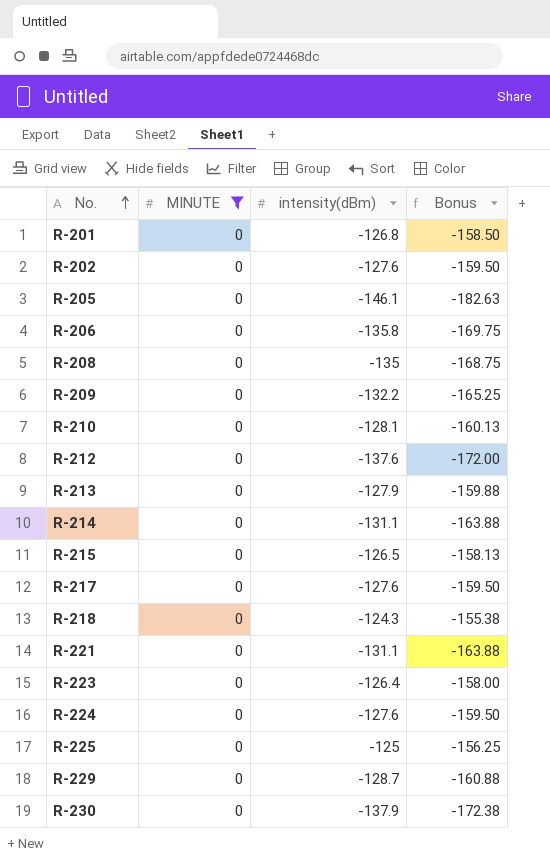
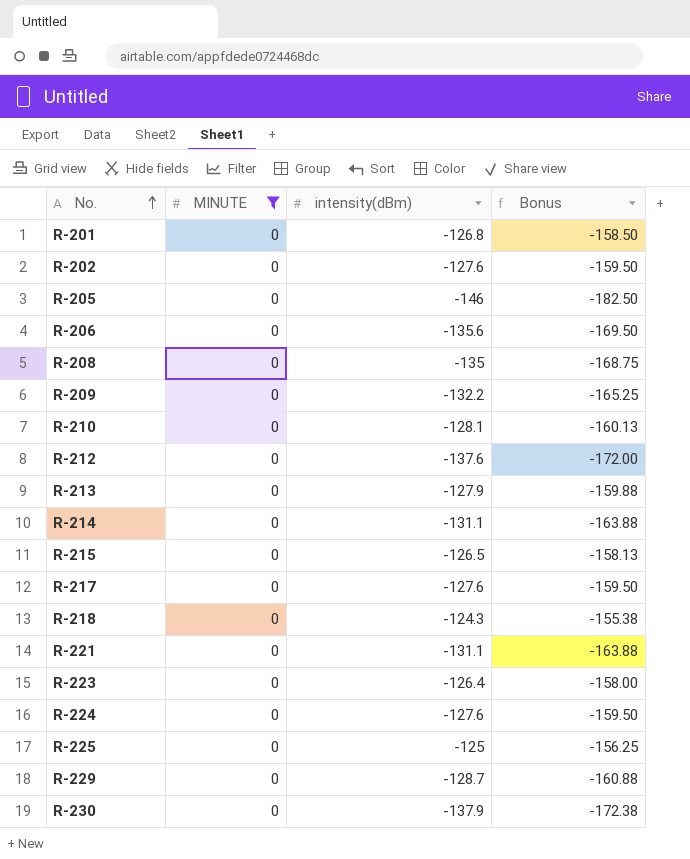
R-205 | intensity(dBm): -146.1 -> -146
R-205 | Bonus: -182.63 -> -182.50
R-206 | intensity(dBm): -135.8 -> -135.6
R-206 | Bonus: -169.75 -> -169.50

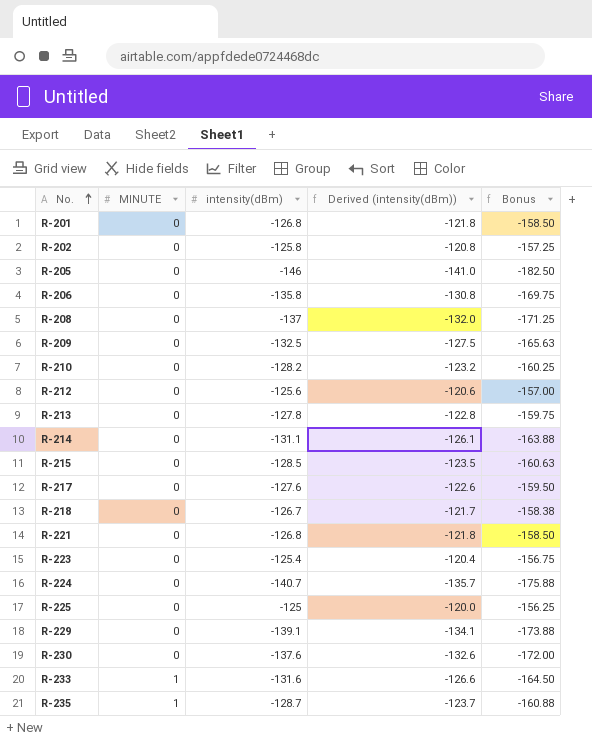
filter: MINUTE = 0 -> none
column Derived (intensity(dBm)) | formula: none -> [intensity(dBm)] + 5
R-202 | intensity(dBm): -127.6 -> -125.8
R-202 | Bonus: -159.50 -> -157.25
R-206 | intensity(dBm): -135.6 -> -135.8
R-206 | Bonus: -169.50 -> -169.75
R-208 | intensity(dBm): -135 -> -137
R-208 | Bonus: -168.75 -> -171.25
R-209 | intensity(dBm): -132.2 -> -132.5
R-209 | Bonus: -165.25 -> -165.63
R-210 | intensity(dBm): -128.1 -> -128.2
R-210 | Bonus: -160.13 -> -160.25
R-212 | intensity(dBm): -137.6 -> -125.6
R-212 | Bonus: -172.00 -> -157.00
R-213 | intensity(dBm): -127.9 -> -127.8
R-213 | Bonus: -159.88 -> -159.75
R-215 | intensity(dBm): -126.5 -> -128.5
R-215 | Bonus: -158.13 -> -160.63
R-218 | intensity(dBm): -124.3 -> -126.7
R-218 | Bonus: -155.38 -> -158.38
R-221 | intensity(dBm): -131.1 -> -126.8
R-221 | Bonus: -163.88 -> -158.50
R-223 | intensity(dBm): -126.4 -> -125.4
R-223 | Bonus: -158.00 -> -156.75
R-224 | intensity(dBm): -127.6 -> -140.7
R-224 | Bonus: -159.50 -> -175.88
R-229 | intensity(dBm): -128.7 -> -139.1
R-229 | Bonus: -160.88 -> -173.88
R-230 | intensity(dBm): -137.9 -> -137.6
R-230 | Bonus: -172.38 -> -172.00

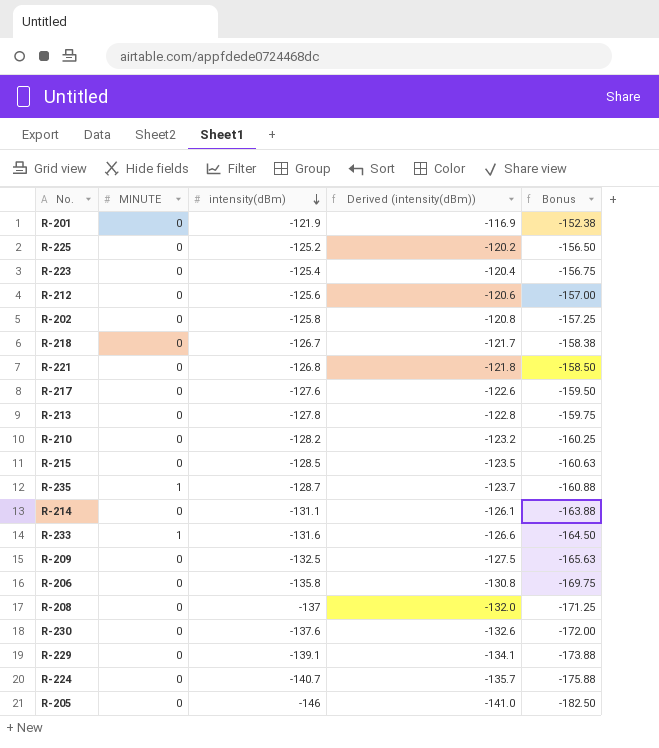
row order: No. ascending -> intensity(dBm) descending
R-201 | intensity(dBm): -126.8 -> -121.9
R-201 | Derived (intensity(dBm)): -121.8 -> -116.9
R-201 | Bonus: -158.50 -> -152.38
R-225 | intensity(dBm): -125 -> -125.2
R-225 | Derived (intensity(dBm)): -120.0 -> -120.2
R-225 | Bonus: -156.25 -> -156.50

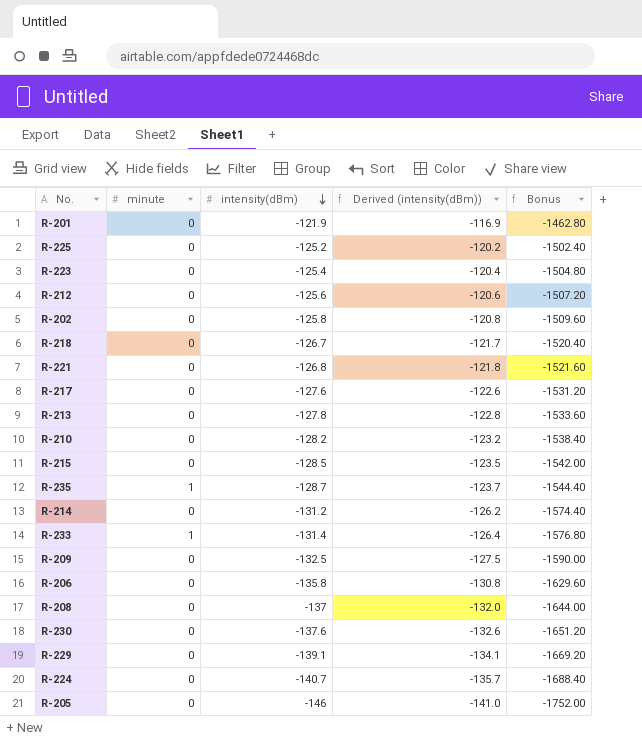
column name: MINUTE -> minute
column Bonus | formula: [intensity(dBm)] * 1.25 -> [intensity(dBm)] * 12
R-214 | intensity(dBm): -131.1 -> -131.2
R-214 | Derived (intensity(dBm)): -126.1 -> -126.2
R-233 | intensity(dBm): -131.6 -> -131.4
R-233 | Derived (intensity(dBm)): -126.6 -> -126.4

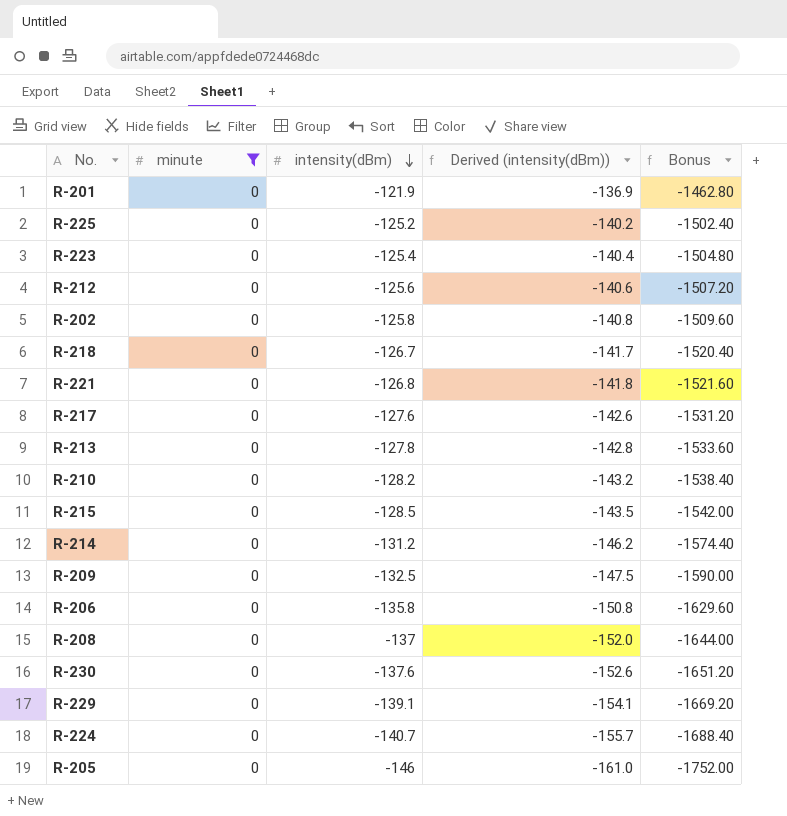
filter: none -> minute = 0
column Derived (intensity(dBm)) | formula: [intensity(dBm)] + 5 -> [intensity(dBm)] - 15

